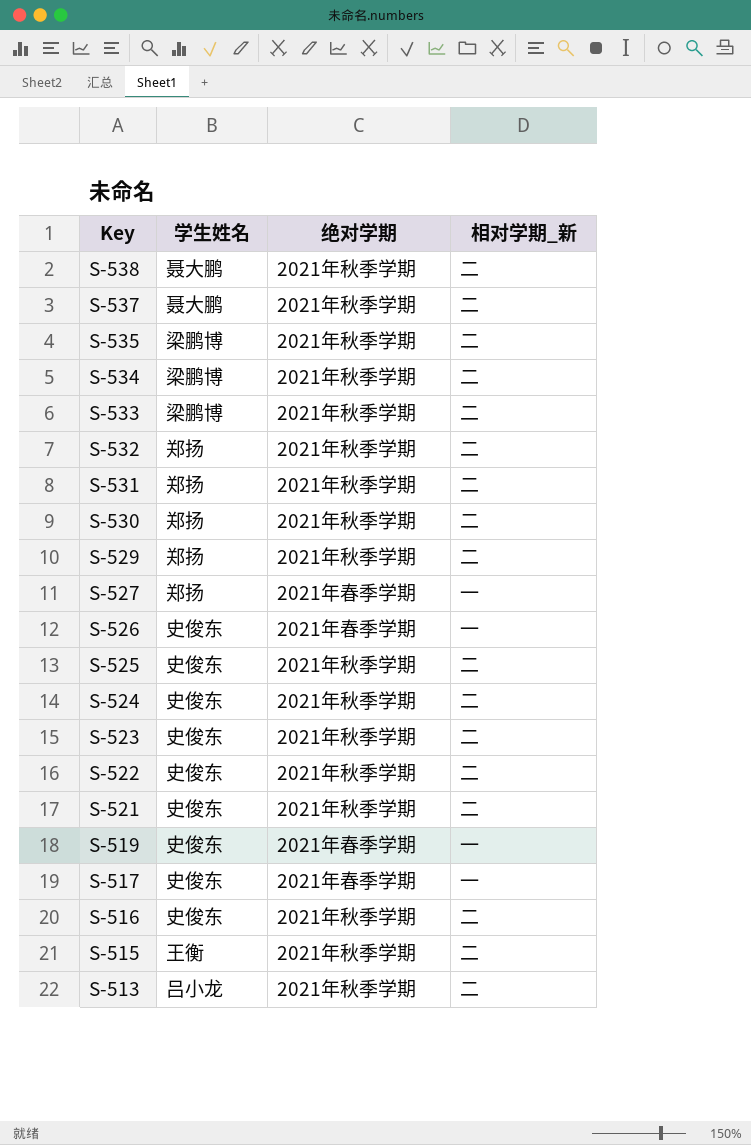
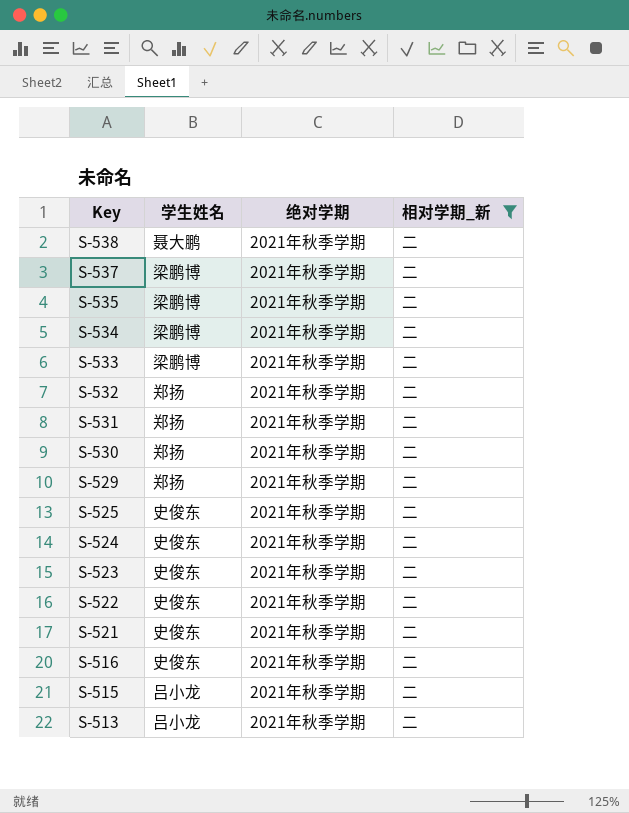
filter: none -> 相对学期_新 = 二
S-537 | 学生姓名: 聂大鹏 -> 梁鹏博
S-515 | 学生姓名: 王衡 -> 吕小龙

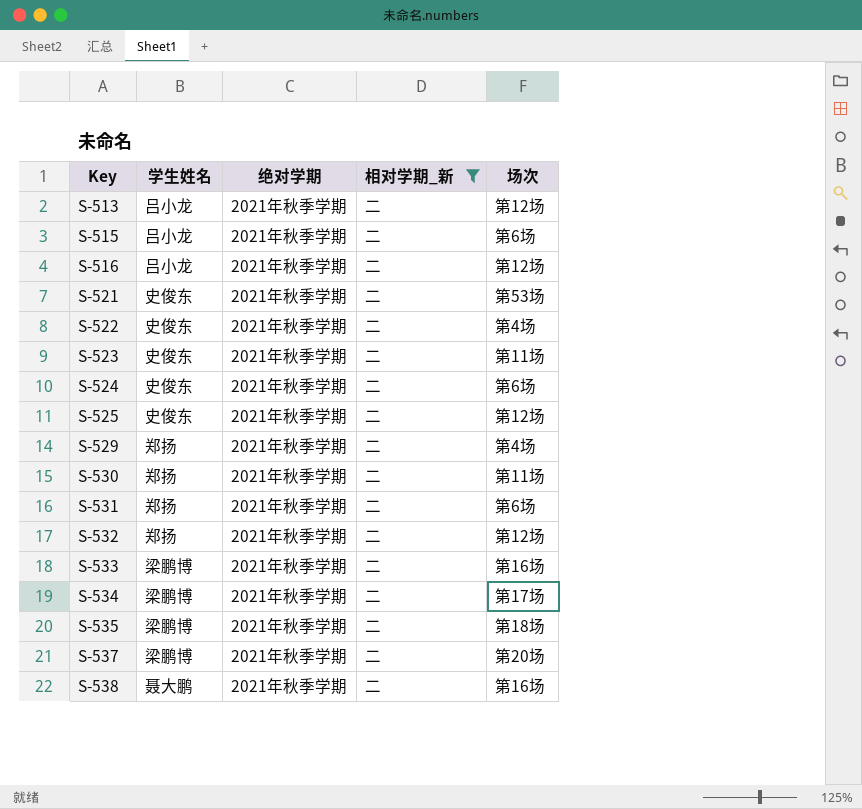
row order: Key descending -> Key ascending
column 场次 | position: none -> 5
S-516 | 学生姓名: 史俊东 -> 吕小龙

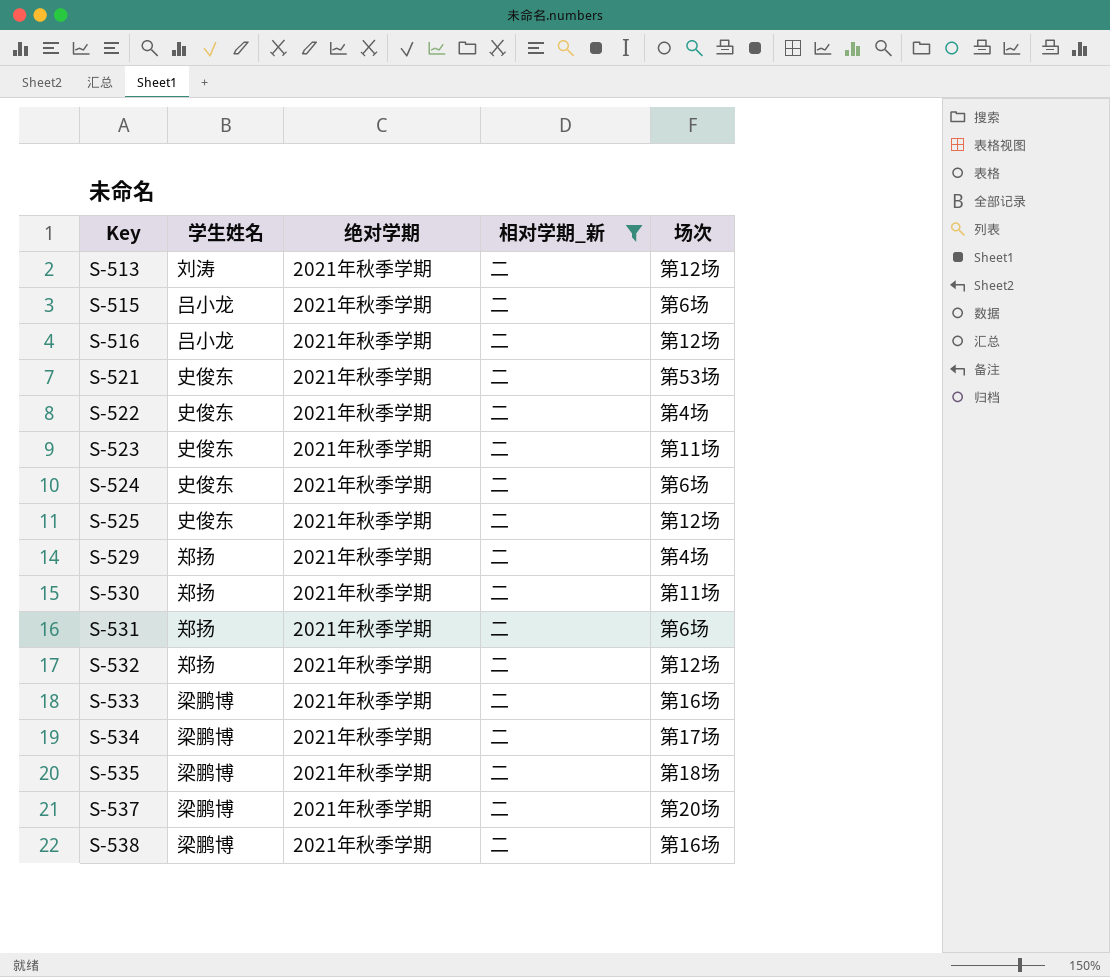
S-513 | 学生姓名: 吕小龙 -> 刘涛
S-538 | 学生姓名: 聂大鹏 -> 梁鹏博

